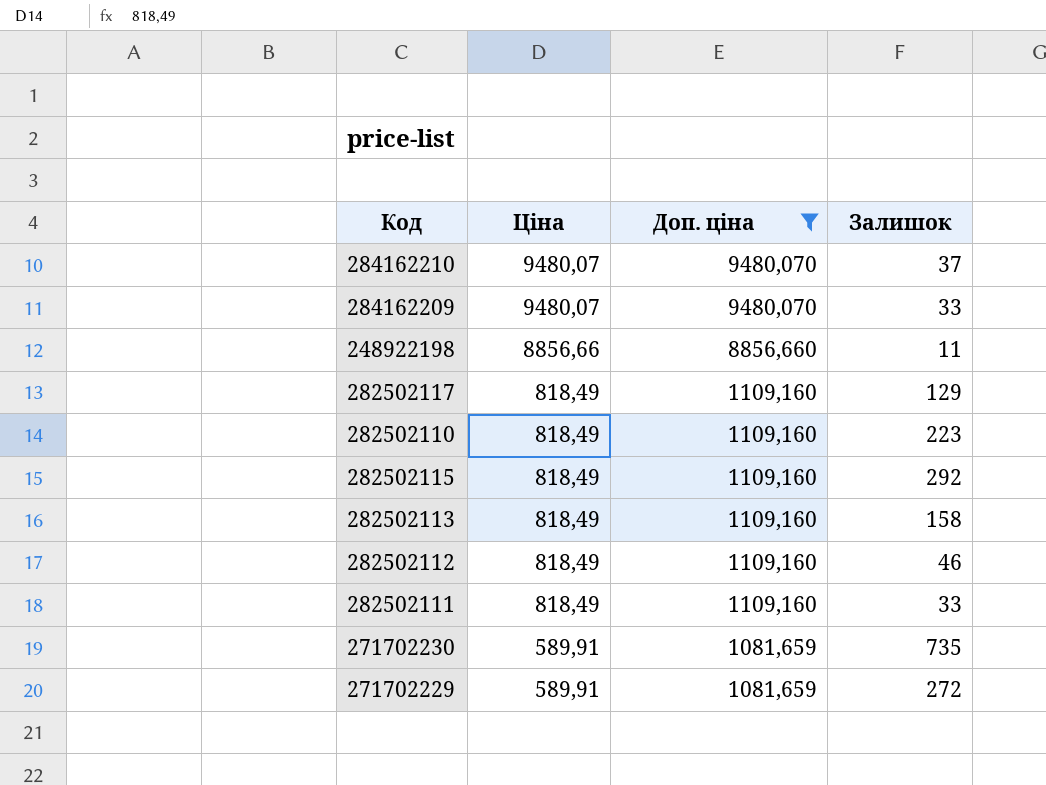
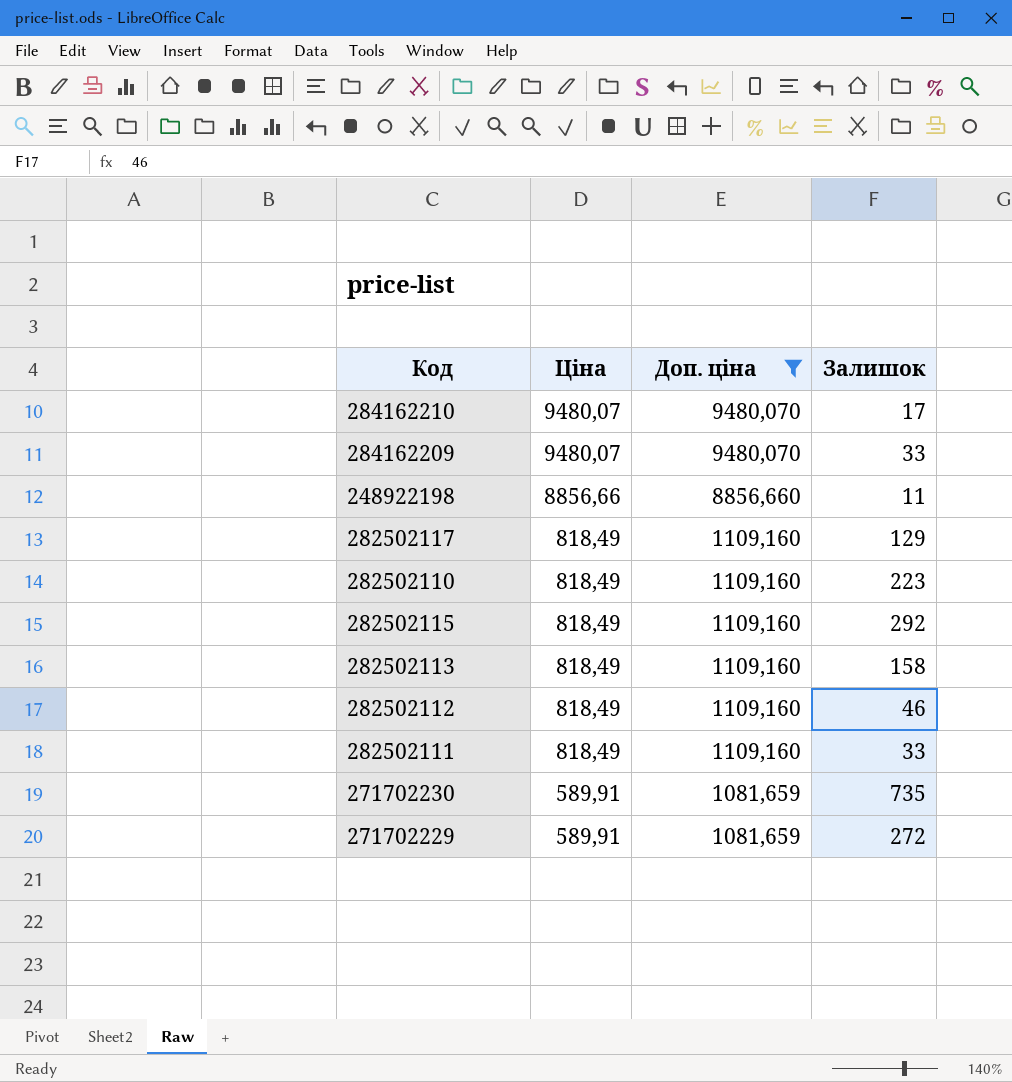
284162210 | Залишок: 37 -> 17

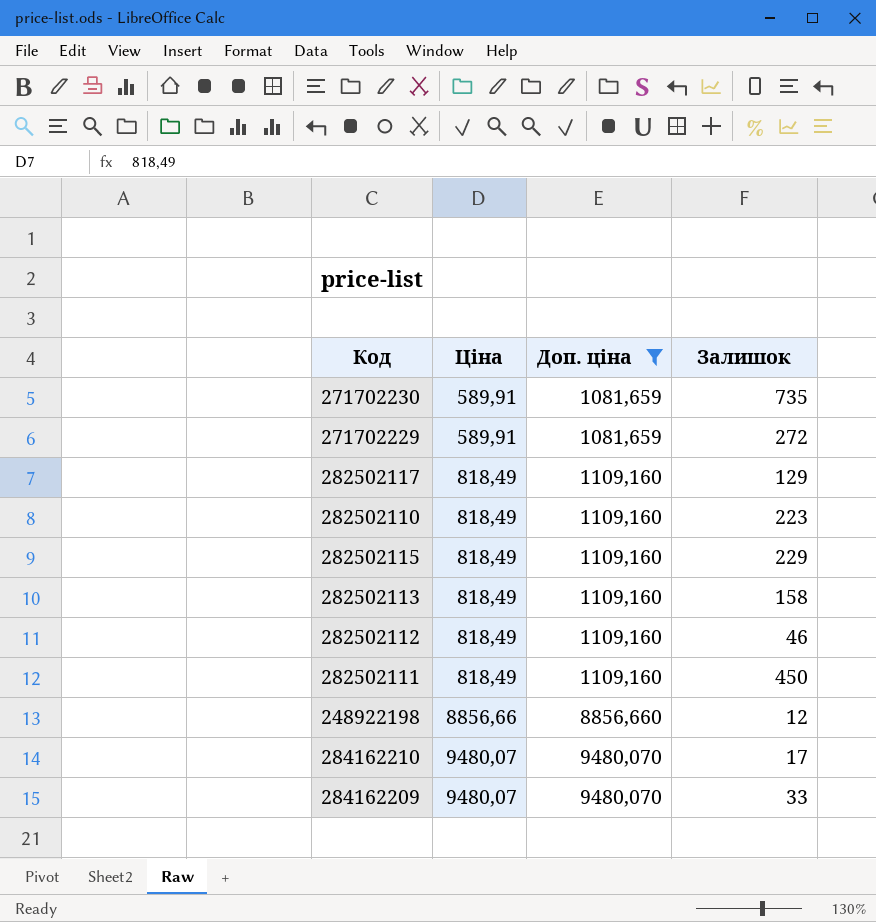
row order: Ціна descending -> Ціна ascending
282502115 | Залишок: 292 -> 229
282502111 | Залишок: 33 -> 450
248922198 | Залишок: 11 -> 12

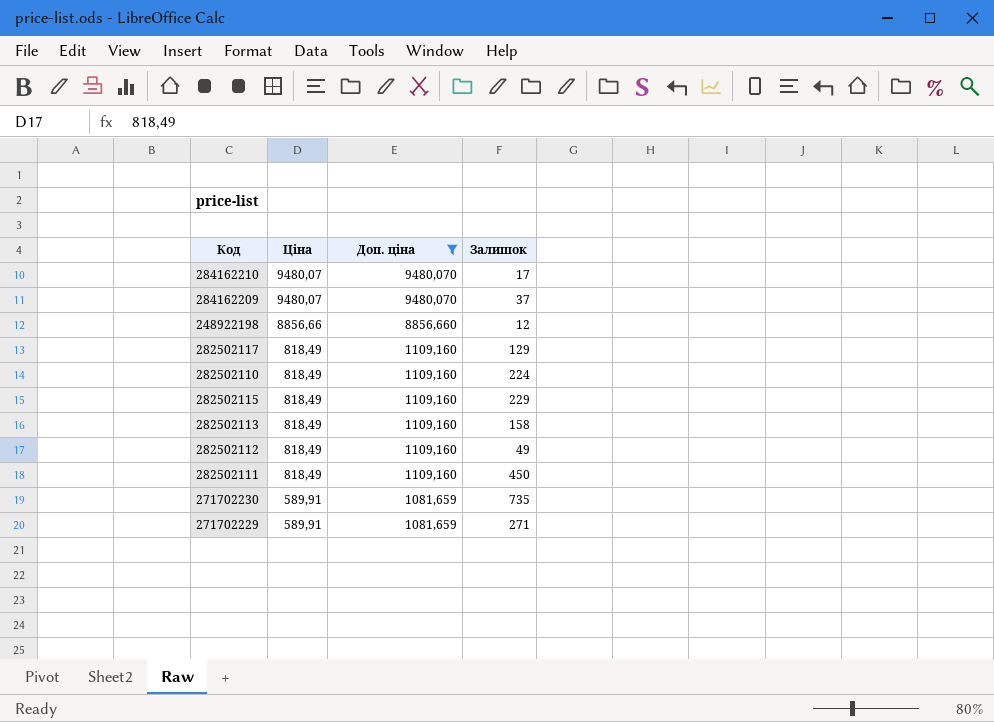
row order: Ціна ascending -> Ціна descending
284162209 | Залишок: 33 -> 37
282502110 | Залишок: 223 -> 224
282502112 | Залишок: 46 -> 49
271702229 | Залишок: 272 -> 271

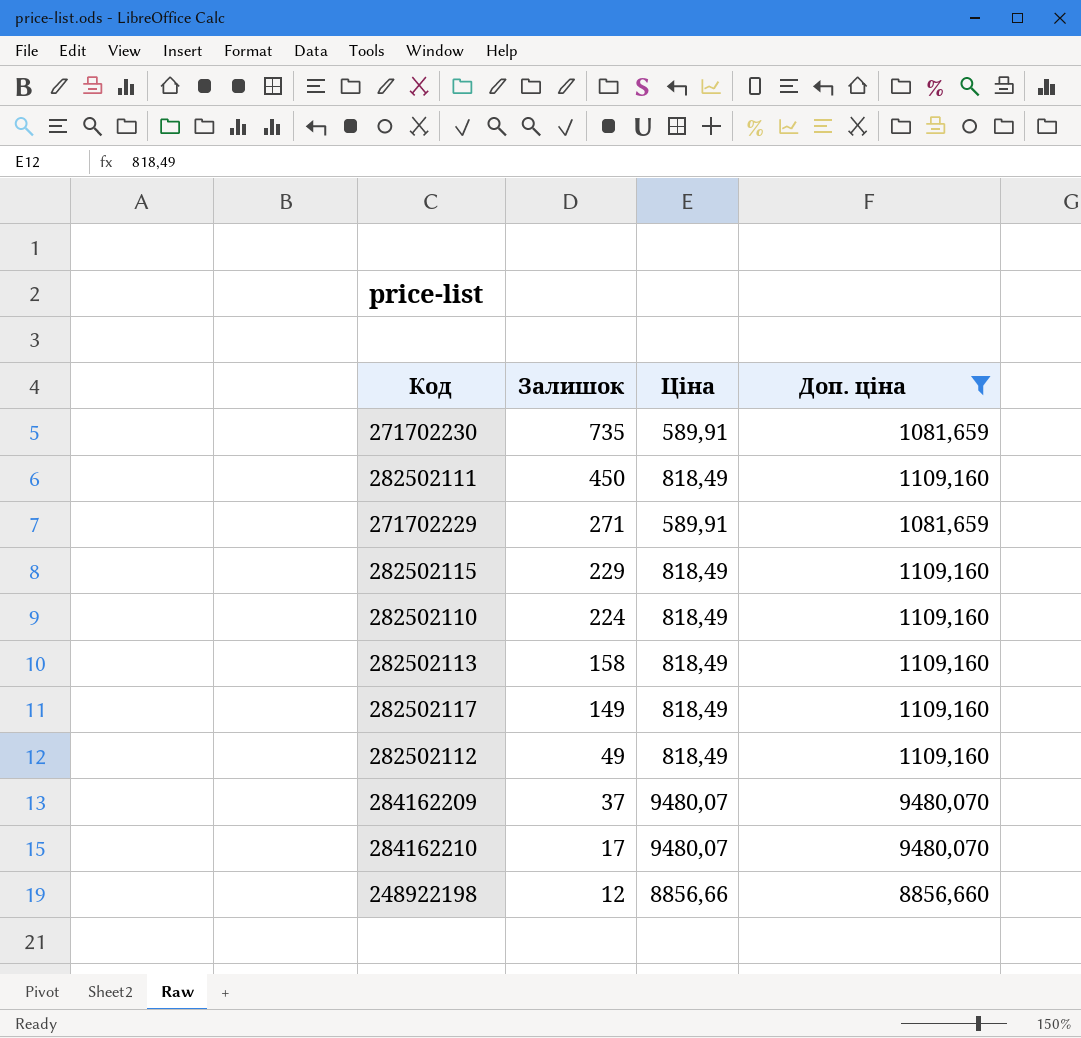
row order: Ціна descending -> Залишок descending
column Залишок | position: 4 -> 2
282502117 | Залишок: 129 -> 149

